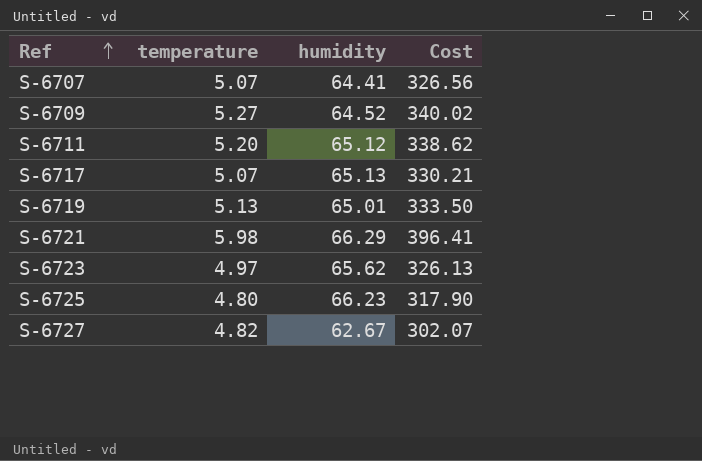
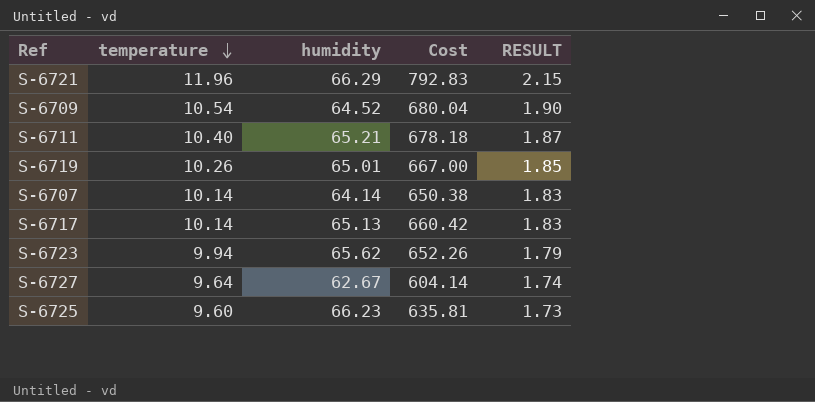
row order: Ref ascending -> temperature descending
column RESULT | formula: none -> [temperature] * 0.18
S-6721 | temperature: 5.98 -> 11.96
S-6721 | Cost: 396.41 -> 792.83
S-6709 | temperature: 5.27 -> 10.54
S-6709 | Cost: 340.02 -> 680.04
S-6711 | temperature: 5.20 -> 10.40
S-6711 | humidity: 65.12 -> 65.21
S-6711 | Cost: 338.62 -> 678.18
S-6719 | temperature: 5.13 -> 10.26
S-6719 | Cost: 333.50 -> 667.00
S-6707 | temperature: 5.07 -> 10.14
S-6707 | humidity: 64.41 -> 64.14
S-6707 | Cost: 326.56 -> 650.38
S-6717 | temperature: 5.07 -> 10.14
S-6717 | Cost: 330.21 -> 660.42
S-6723 | temperature: 4.97 -> 9.94
S-6723 | Cost: 326.13 -> 652.26
S-6727 | temperature: 4.82 -> 9.64
S-6727 | Cost: 302.07 -> 604.14
S-6725 | temperature: 4.80 -> 9.60
S-6725 | Cost: 317.90 -> 635.81

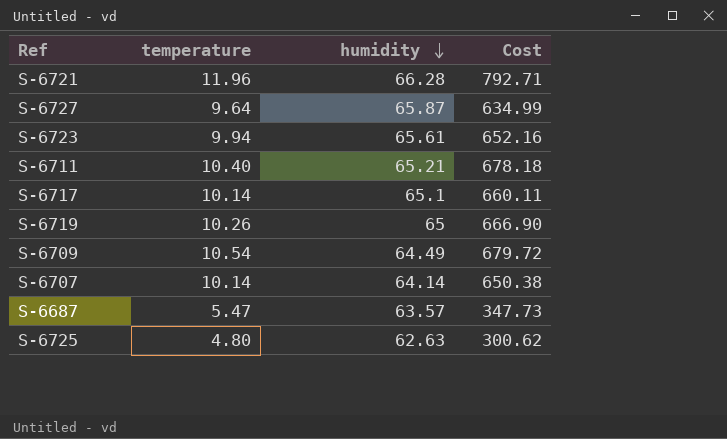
row order: temperature descending -> humidity descending
column RESULT | formula: [temperature] * 0.18 -> none
S-6721 | humidity: 66.29 -> 66.28
S-6721 | Cost: 792.83 -> 792.71
S-6727 | humidity: 62.67 -> 65.87
S-6727 | Cost: 604.14 -> 634.99
S-6723 | humidity: 65.62 -> 65.61
S-6723 | Cost: 652.26 -> 652.16
S-6717 | humidity: 65.13 -> 65.1
S-6717 | Cost: 660.42 -> 660.11
S-6719 | humidity: 65.01 -> 65
S-6719 | Cost: 667.00 -> 666.90
S-6709 | humidity: 64.52 -> 64.49
S-6709 | Cost: 680.04 -> 679.72
row S-6687: none -> 5.47 | 63.57 | 347.73
S-6725 | temperature: 9.60 -> 4.80
S-6725 | humidity: 66.23 -> 62.63
S-6725 | Cost: 635.81 -> 300.62

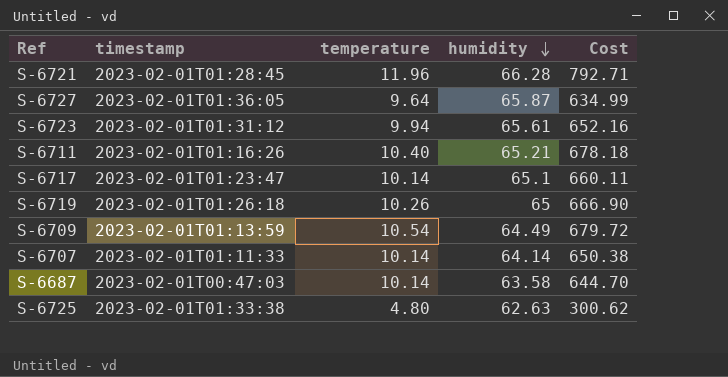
column timestamp | position: none -> 2
S-6687 | temperature: 5.47 -> 10.14
S-6687 | humidity: 63.57 -> 63.58
S-6687 | Cost: 347.73 -> 644.70

